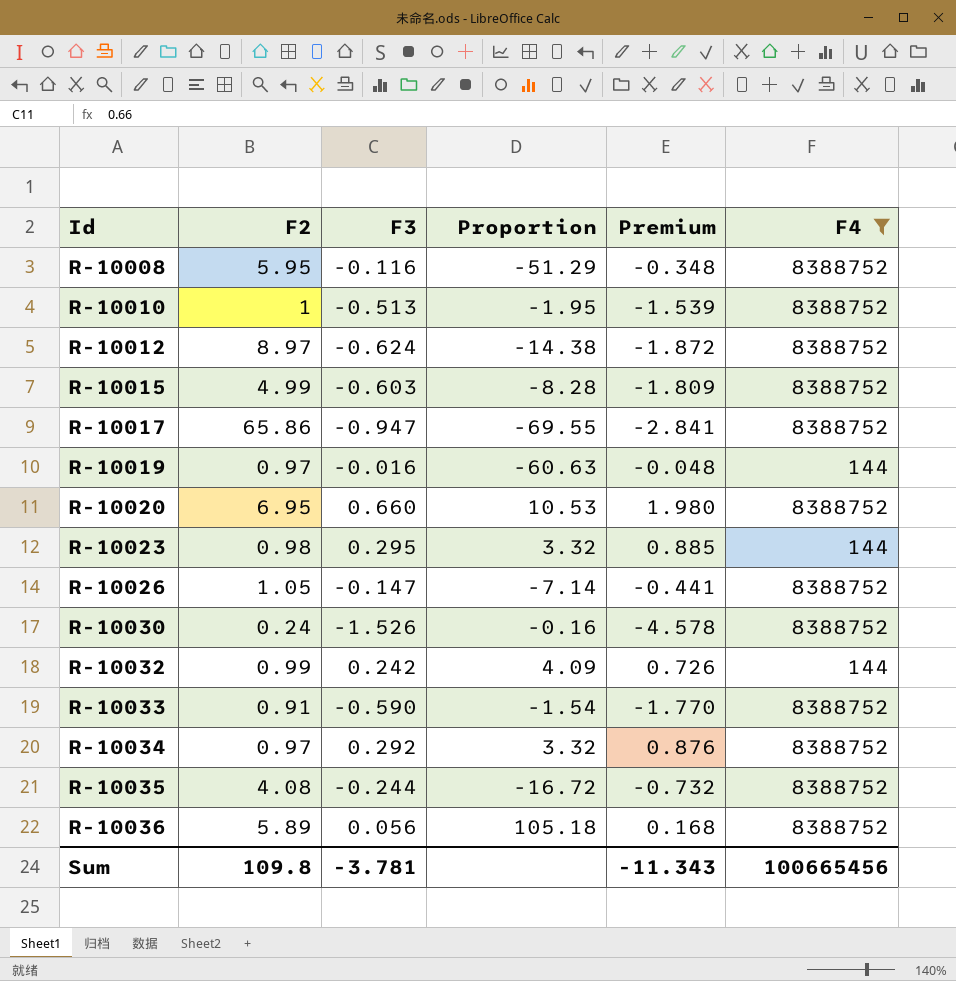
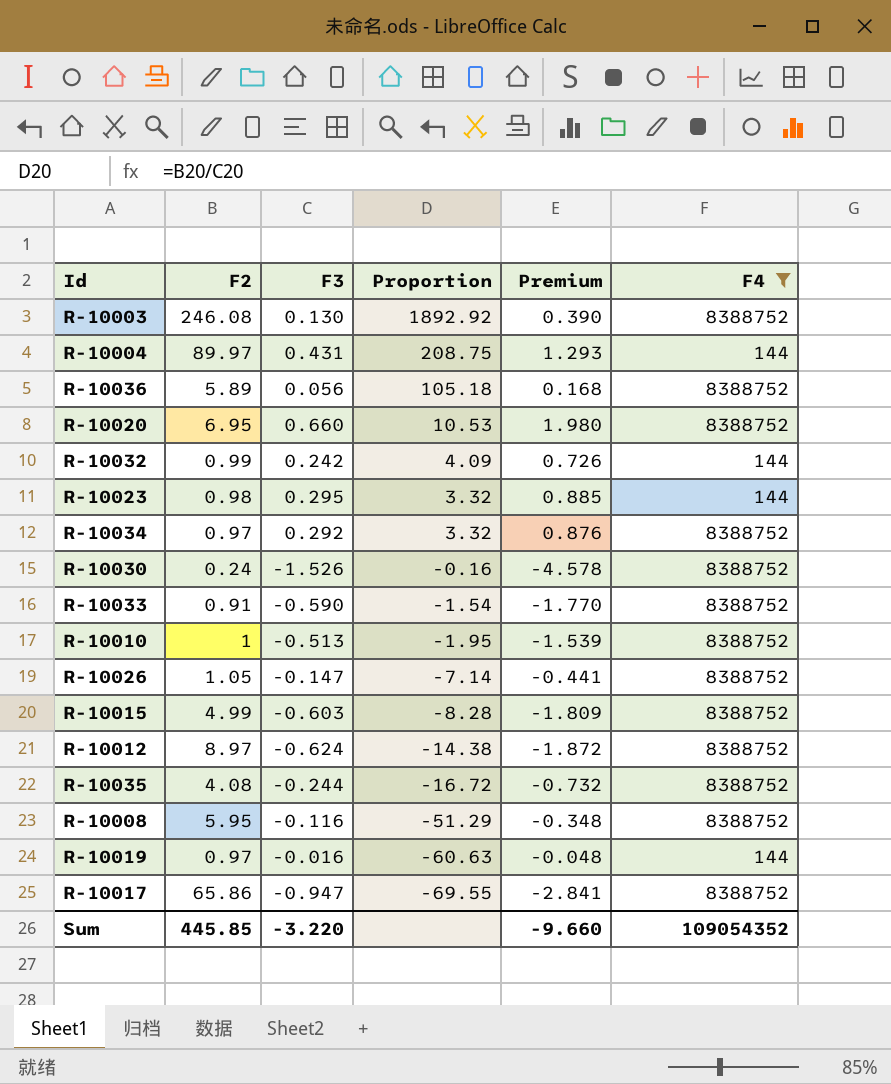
row order: Id ascending -> Proportion descending
row R-10003: none -> 246.08 | 0.130 | 1892.92 | 0.390 | 8388752
row R-10004: none -> 89.97 | 0.431 | 208.75 | 1.293 | 144
Sum | F2: 109.8 -> 445.85
Sum | F3: -3.781 -> -3.220
Sum | Premium: -11.343 -> -9.660
Sum | F4: 100665456 -> 109054352

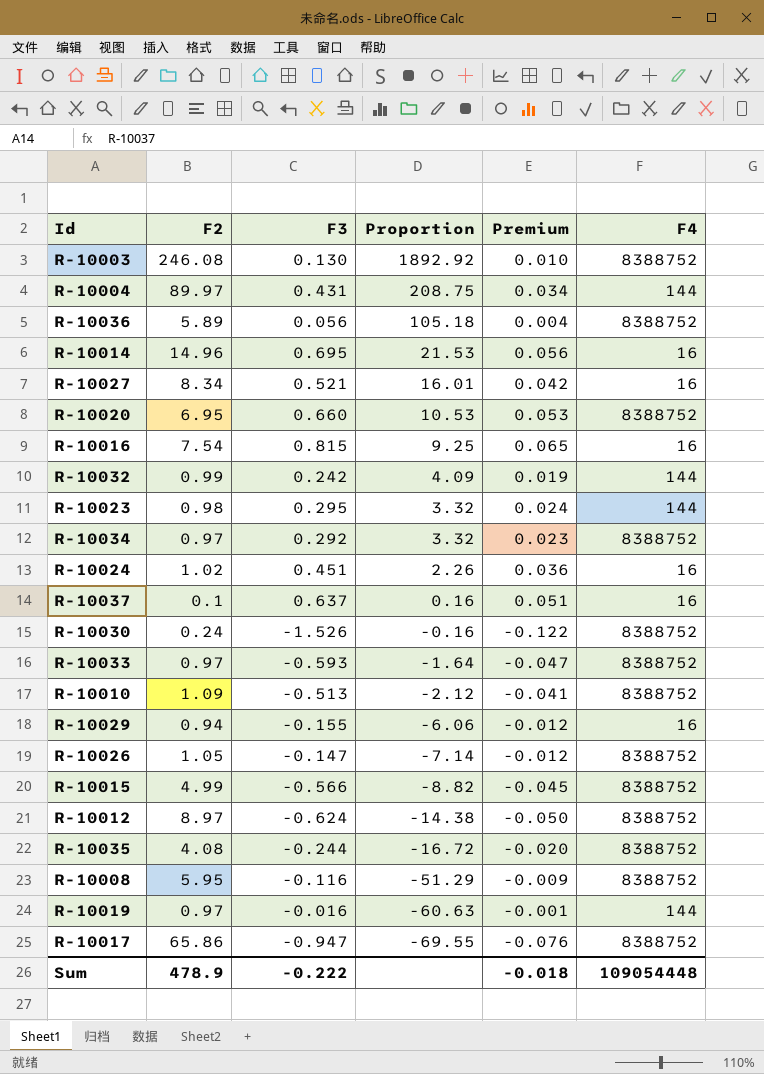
filter: F4 != 16 -> none
column Premium | formula: [F3] * 3 -> [F3] * 0.08
R-10033 | F2: 0.91 -> 0.97
R-10033 | F3: -0.590 -> -0.593
R-10033 | Proportion: -1.54 -> -1.64
R-10010 | F2: 1 -> 1.09
R-10010 | Proportion: -1.95 -> -2.12
R-10015 | F3: -0.603 -> -0.566
R-10015 | Proportion: -8.28 -> -8.82
Sum | F2: 445.85 -> 478.9
Sum | F3: -3.220 -> -0.222
Sum | Premium: -9.660 -> -0.018
Sum | F4: 109054352 -> 109054448

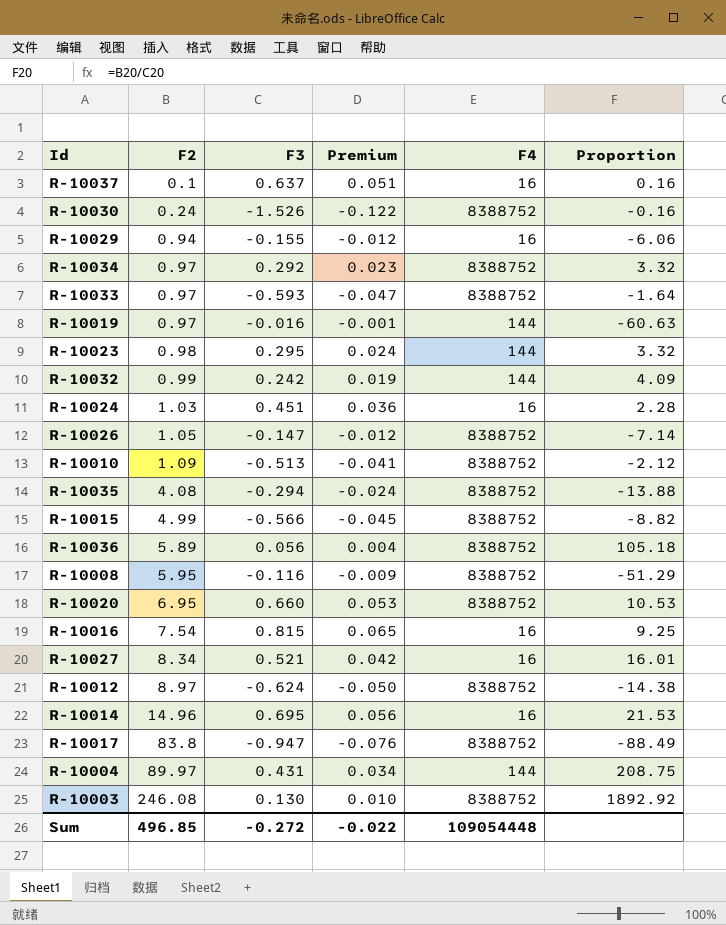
row order: Proportion descending -> F2 ascending
column Proportion | position: 4 -> 6
R-10024 | F2: 1.02 -> 1.03
R-10024 | Proportion: 2.26 -> 2.28
R-10035 | F3: -0.244 -> -0.294
R-10035 | Premium: -0.020 -> -0.024
R-10035 | Proportion: -16.72 -> -13.88
R-10017 | F2: 65.86 -> 83.8
R-10017 | Proportion: -69.55 -> -88.49
Sum | F2: 478.9 -> 496.85
Sum | F3: -0.222 -> -0.272
Sum | Premium: -0.018 -> -0.022

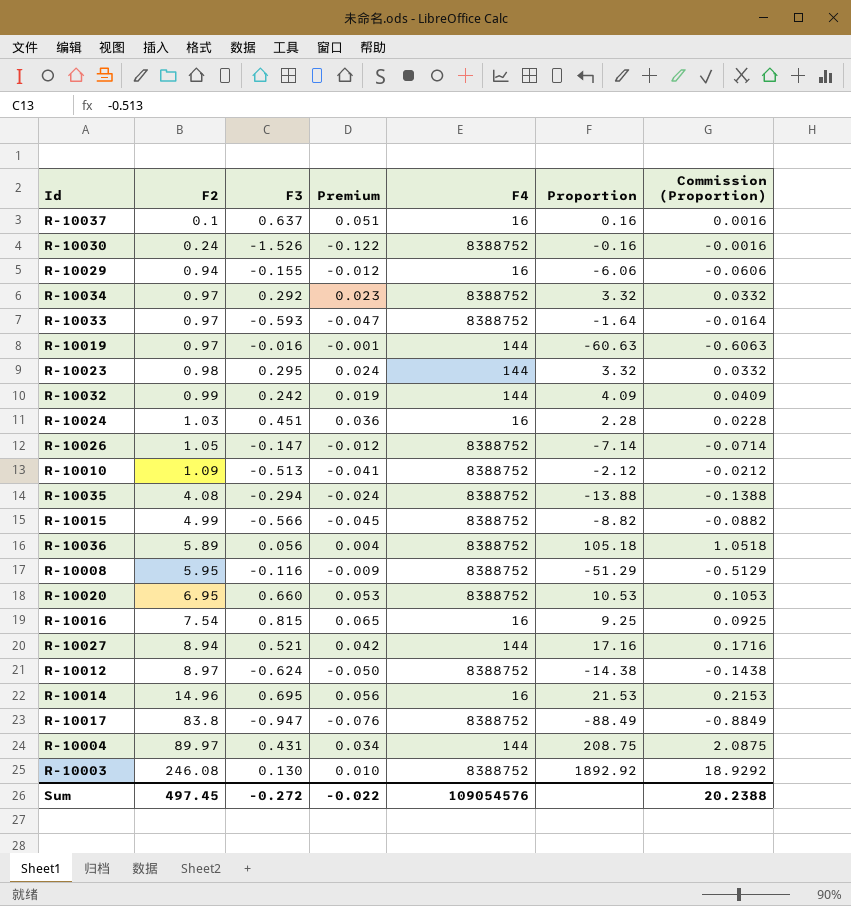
column Commission (Proportion) | formula: none -> [Proportion] * 0.01
R-10027 | F2: 8.34 -> 8.94
R-10027 | F4: 16 -> 144
R-10027 | Proportion: 16.01 -> 17.16
Sum | F2: 496.85 -> 497.45
Sum | F4: 109054448 -> 109054576

